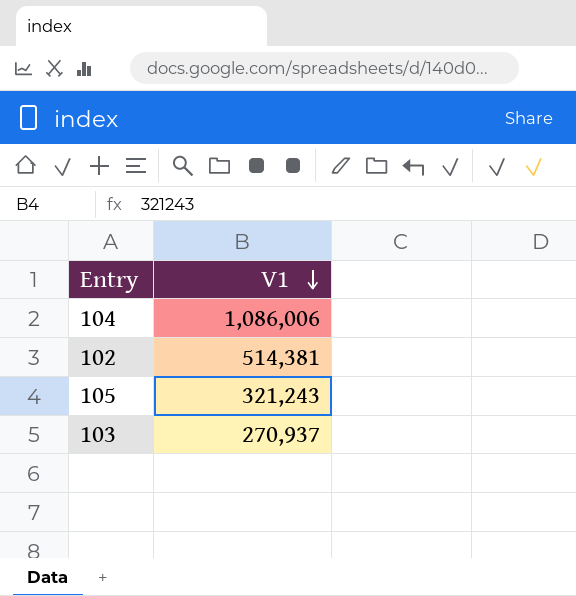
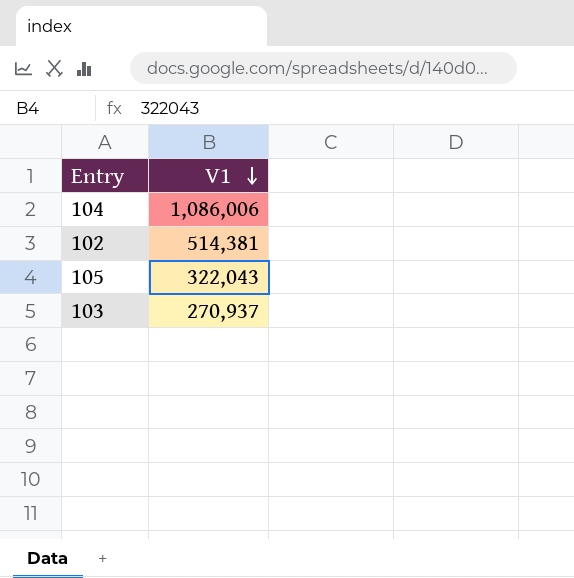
105 | V1: 321,243 -> 322,043

